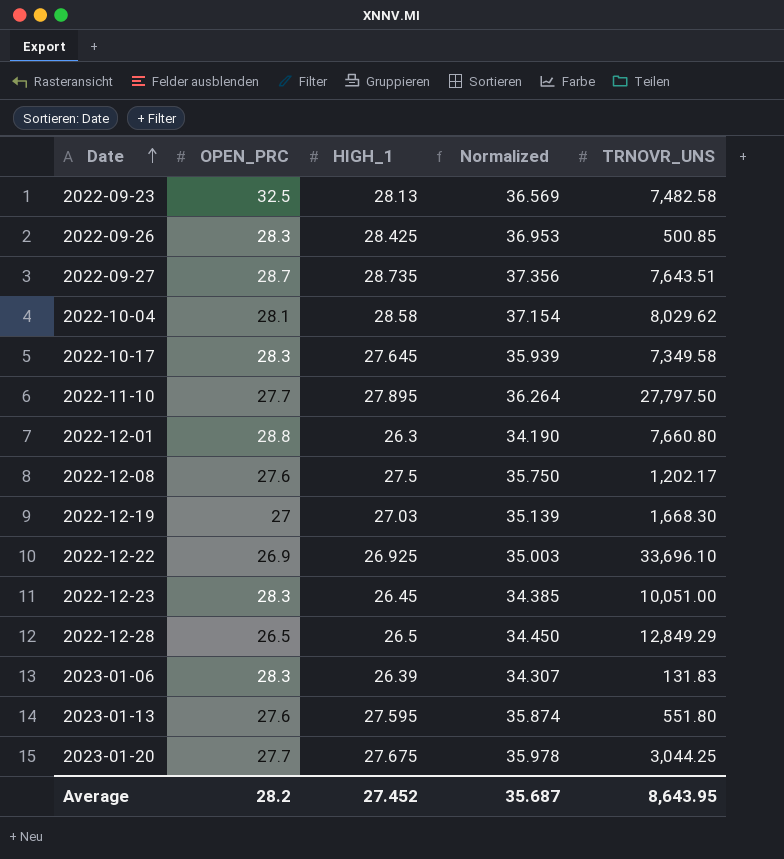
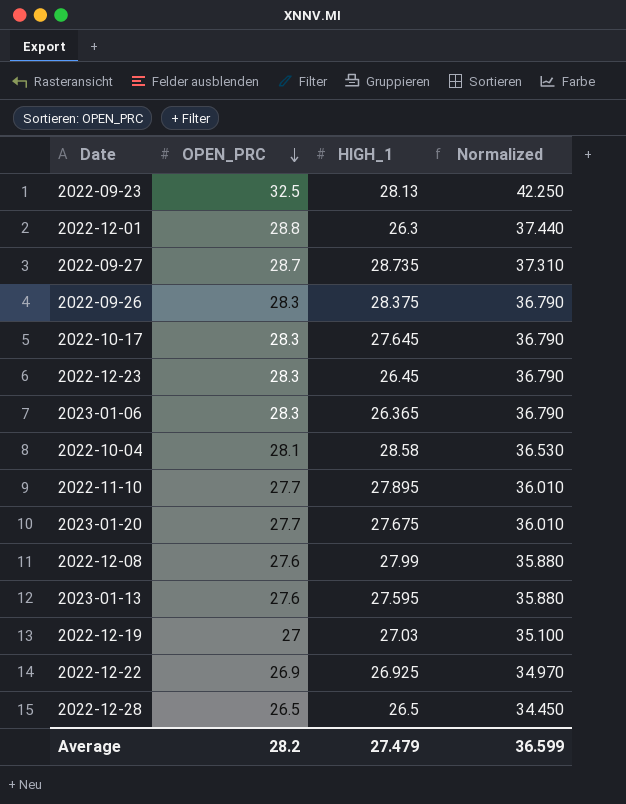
row order: Date ascending -> OPEN_PRC descending
column TRNOVR_UNS | position: 5 -> none
column Normalized | formula: [HIGH_1] * 1.3 -> [OPEN_PRC] * 1.3
2022-09-26 | HIGH_1: 28.425 -> 28.375
2023-01-06 | HIGH_1: 26.39 -> 26.365
2022-12-08 | HIGH_1: 27.5 -> 27.99
Average | HIGH_1: 27.452 -> 27.479
Average | Normalized: 35.687 -> 36.599

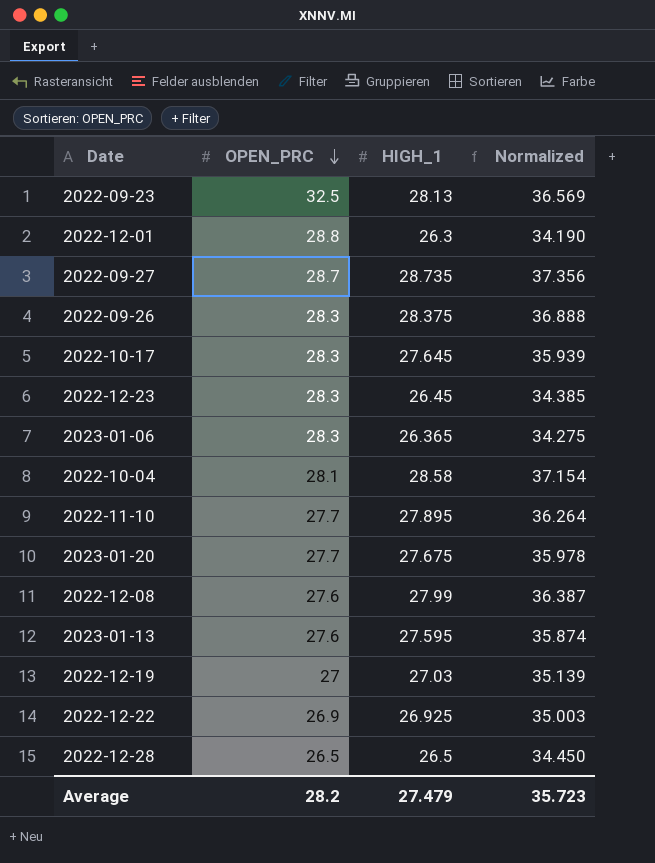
column Normalized | formula: [OPEN_PRC] * 1.3 -> [HIGH_1] * 1.3
Average | Normalized: 36.599 -> 35.723

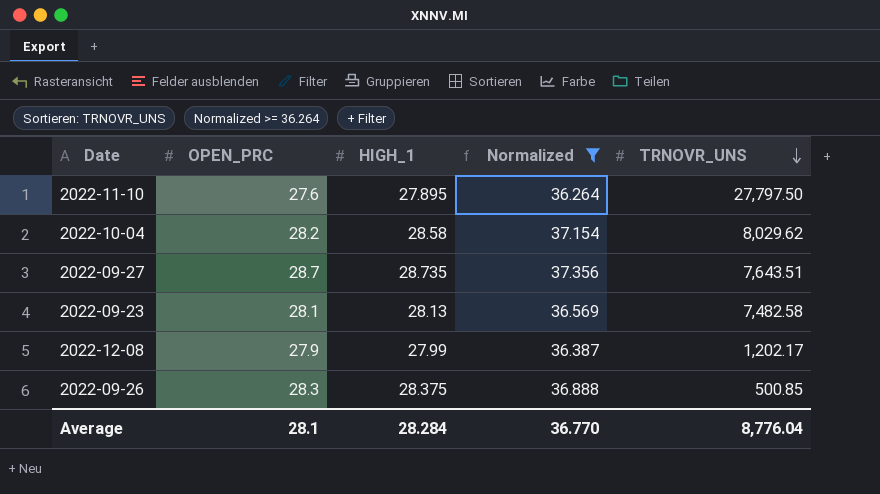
filter: none -> Normalized >= 36.264
row order: OPEN_PRC descending -> TRNOVR_UNS descending
column TRNOVR_UNS | position: none -> 5
2022-11-10 | OPEN_PRC: 27.7 -> 27.6
2022-10-04 | OPEN_PRC: 28.1 -> 28.2
2022-09-23 | OPEN_PRC: 32.5 -> 28.1
2022-12-08 | OPEN_PRC: 27.6 -> 27.9
Average | OPEN_PRC: 28.2 -> 28.1
Average | HIGH_1: 27.479 -> 28.284
Average | Normalized: 35.723 -> 36.770

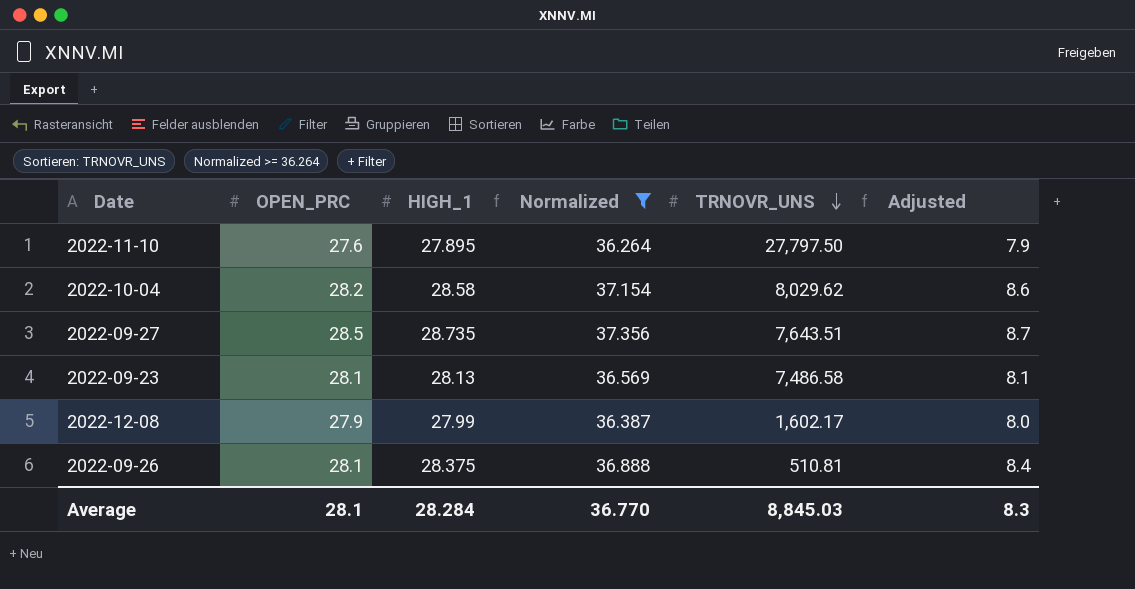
column Adjusted | formula: none -> [HIGH_1] - 20
2022-09-27 | OPEN_PRC: 28.7 -> 28.5
2022-09-23 | TRNOVR_UNS: 7,482.58 -> 7,486.58
2022-12-08 | TRNOVR_UNS: 1,202.17 -> 1,602.17
2022-09-26 | OPEN_PRC: 28.3 -> 28.1
2022-09-26 | TRNOVR_UNS: 500.85 -> 510.81
Average | TRNOVR_UNS: 8,776.04 -> 8,845.03

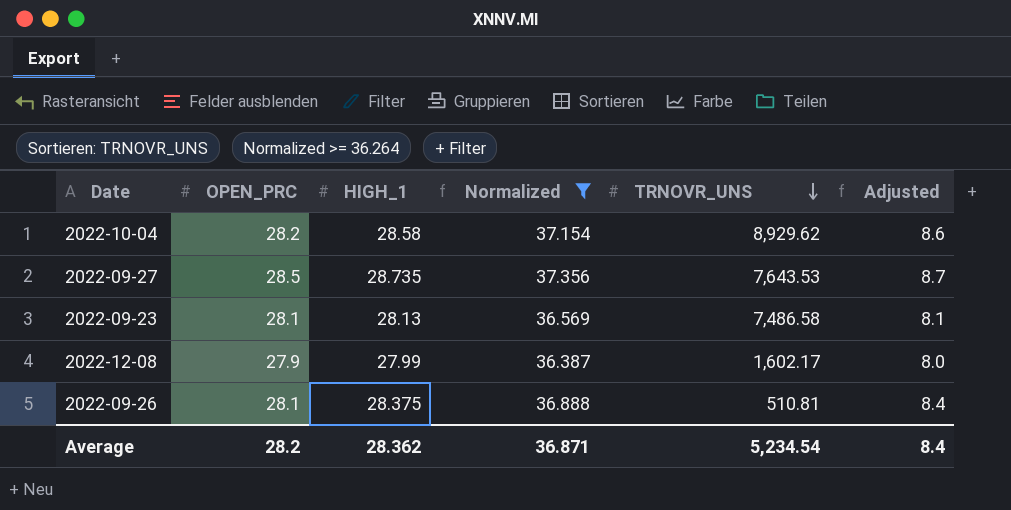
row 2022-11-10: 27.6 | 27.895 | 36.264 | 27,797.50 | 7.9 -> none
2022-10-04 | TRNOVR_UNS: 8,029.62 -> 8,929.62
2022-09-27 | TRNOVR_UNS: 7,643.51 -> 7,643.53
Average | OPEN_PRC: 28.1 -> 28.2
Average | HIGH_1: 28.284 -> 28.362
Average | Normalized: 36.770 -> 36.871
Average | TRNOVR_UNS: 8,845.03 -> 5,234.54
Average | Adjusted: 8.3 -> 8.4

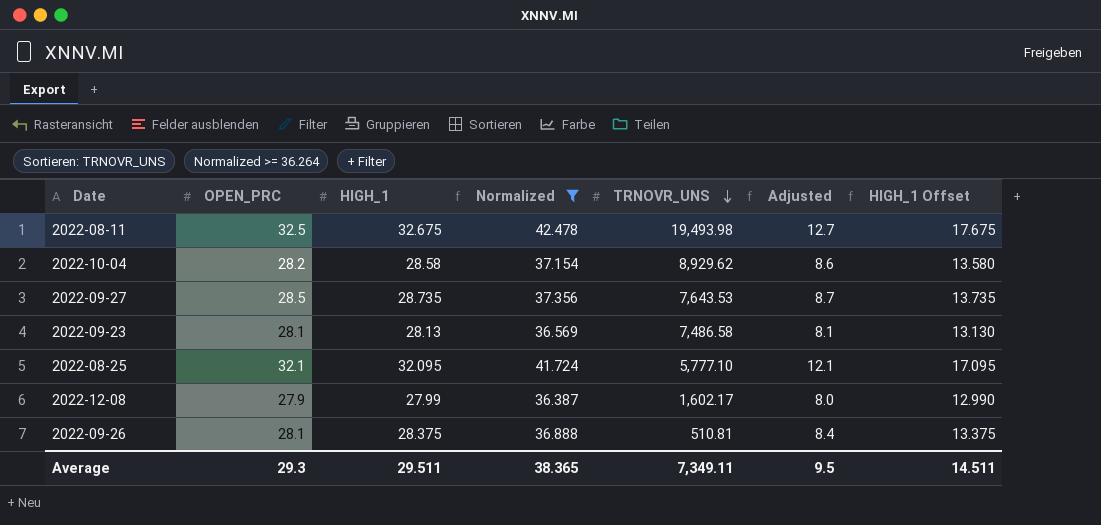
column HIGH_1 Offset | formula: none -> [HIGH_1] - 15
row 2022-08-11: none -> 32.5 | 32.675 | 42.478 | 19,493.98 | 12.7 | 17.675
row 2022-08-25: none -> 32.1 | 32.095 | 41.724 | 5,777.10 | 12.1 | 17.095
Average | OPEN_PRC: 28.2 -> 29.3
Average | HIGH_1: 28.362 -> 29.511
Average | Normalized: 36.871 -> 38.365
Average | TRNOVR_UNS: 5,234.54 -> 7,349.11
Average | Adjusted: 8.4 -> 9.5

